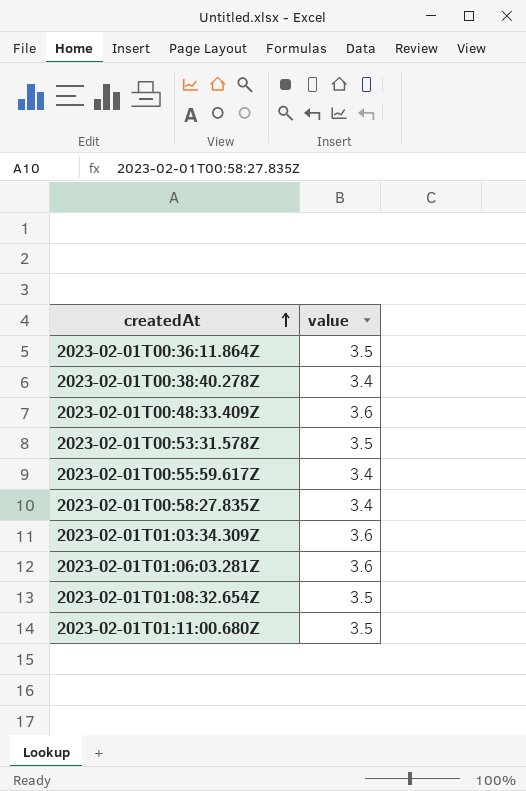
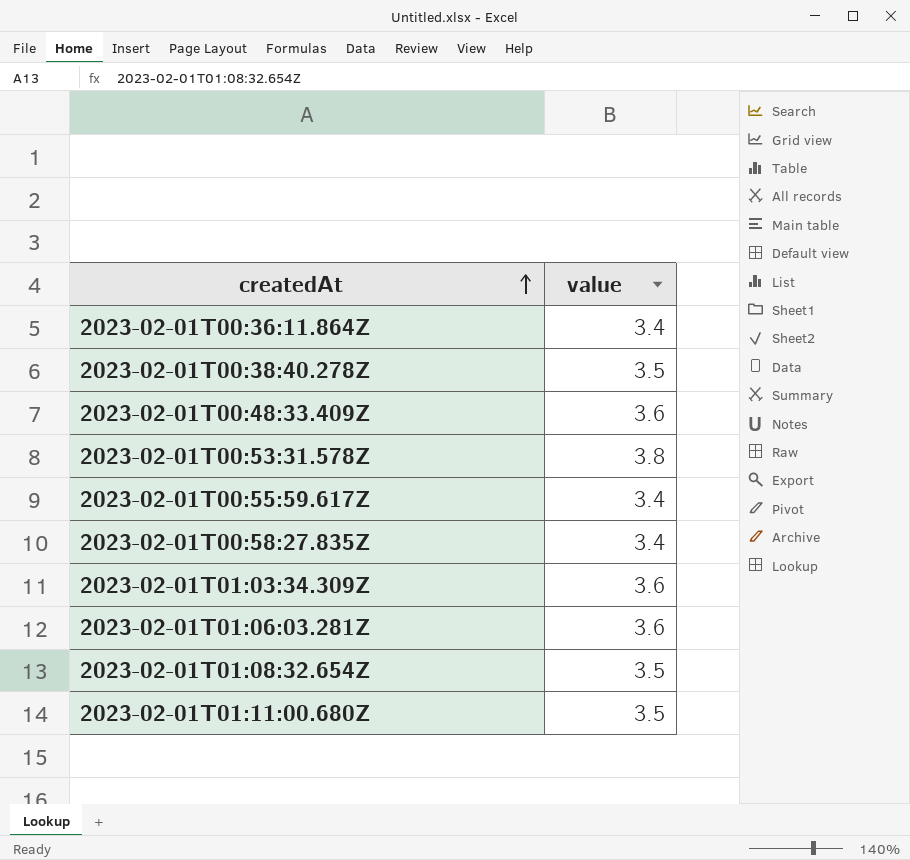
2023-02-01T00:36:11.864Z | value: 3.5 -> 3.4
2023-02-01T00:38:40.278Z | value: 3.4 -> 3.5
2023-02-01T00:53:31.578Z | value: 3.5 -> 3.8

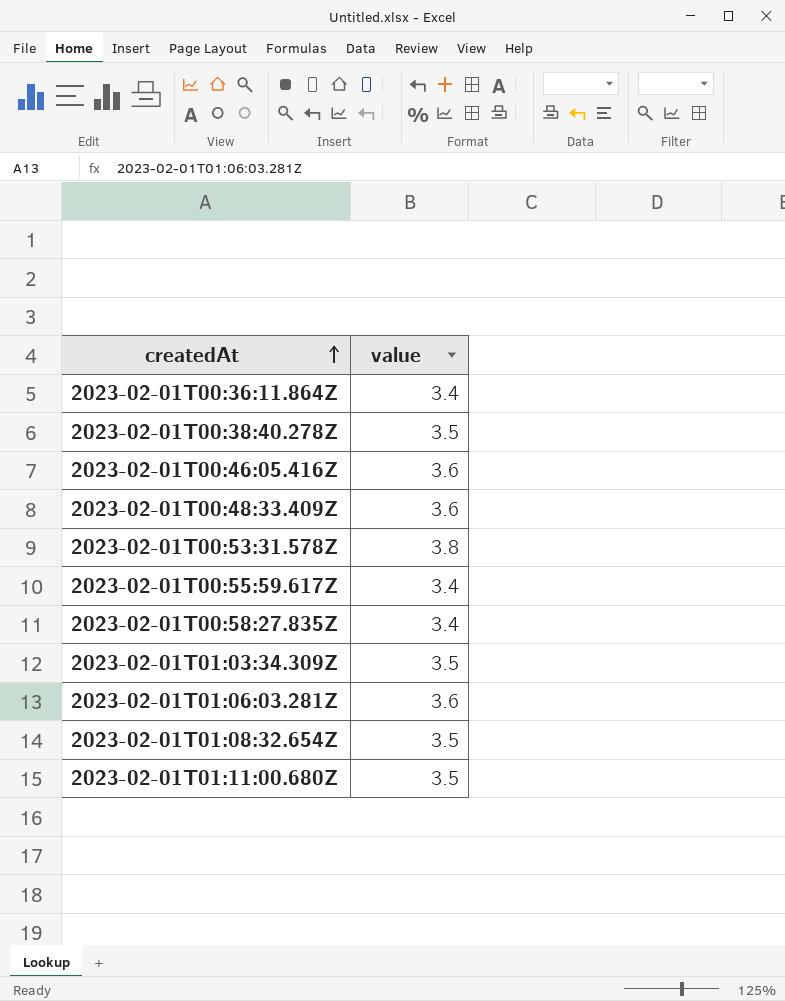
row 2023-02-01T00:46:05.416Z: none -> 3.6
2023-02-01T01:03:34.309Z | value: 3.6 -> 3.5

